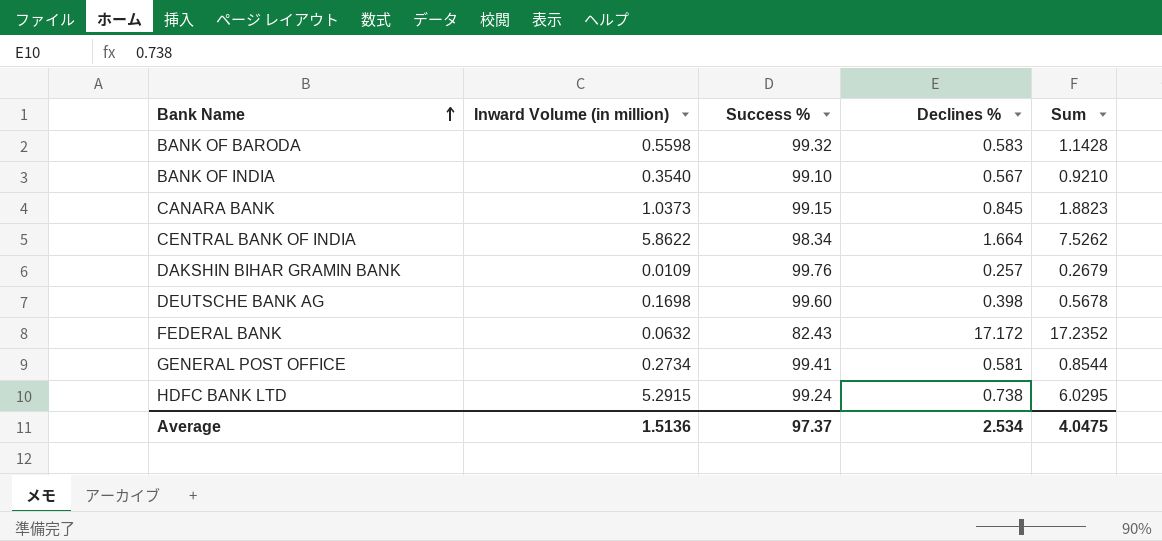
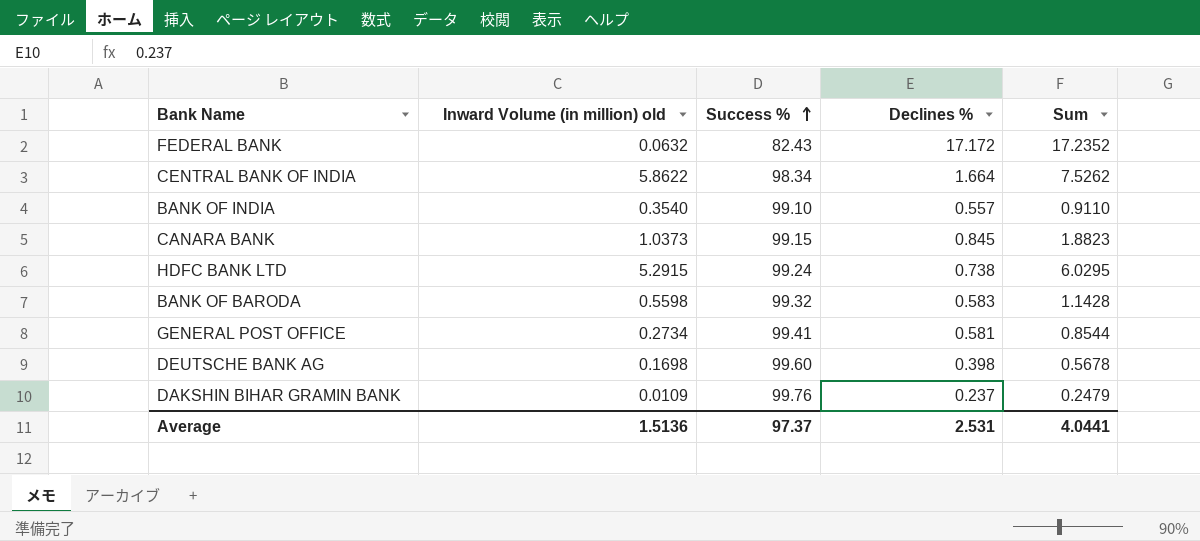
row order: Bank Name ascending -> Success % ascending
column name: Inward Volume (in million) -> Inward Volume (in million) old
BANK OF INDIA | Declines %: 0.567 -> 0.557
BANK OF INDIA | Sum: 0.9210 -> 0.9110
DAKSHIN BIHAR GRAMIN BANK | Declines %: 0.257 -> 0.237
DAKSHIN BIHAR GRAMIN BANK | Sum: 0.2679 -> 0.2479
Average | Declines %: 2.534 -> 2.531
Average | Sum: 4.0475 -> 4.0441

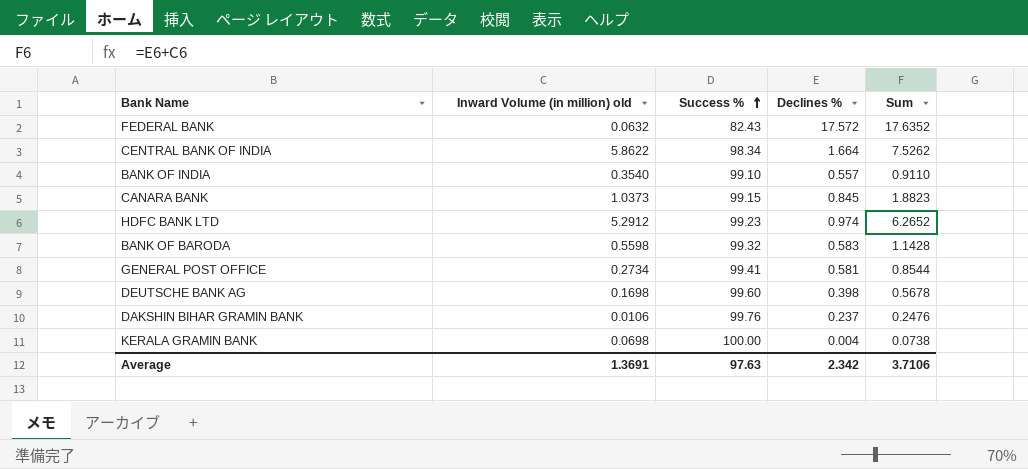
FEDERAL BANK | Declines %: 17.172 -> 17.572
FEDERAL BANK | Sum: 17.2352 -> 17.6352
HDFC BANK LTD | Inward Volume (in million) old: 5.2915 -> 5.2912
HDFC BANK LTD | Success %: 99.24 -> 99.23
HDFC BANK LTD | Declines %: 0.738 -> 0.974
HDFC BANK LTD | Sum: 6.0295 -> 6.2652
DAKSHIN BIHAR GRAMIN BANK | Inward Volume (in million) old: 0.0109 -> 0.0106
DAKSHIN BIHAR GRAMIN BANK | Sum: 0.2479 -> 0.2476
row KERALA GRAMIN BANK: none -> 0.0698 | 100.00 | 0.004 | 0.0738
Average | Inward Volume (in million) old: 1.5136 -> 1.3691
Average | Success %: 97.37 -> 97.63
Average | Declines %: 2.531 -> 2.342
Average | Sum: 4.0441 -> 3.7106

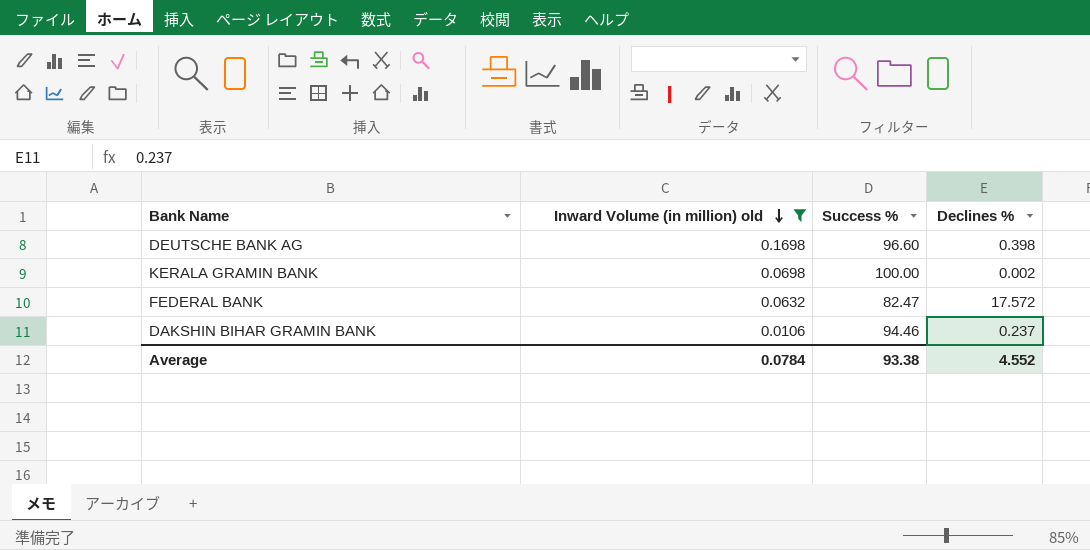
filter: none -> Inward Volume (in million) old <= 0.1698
row order: Success % ascending -> Inward Volume (in million) old descending
column Sum | formula: [Inward Volume (in million) old] + [Declines %] -> none
DEUTSCHE BANK AG | Success %: 99.60 -> 96.60
KERALA GRAMIN BANK | Declines %: 0.004 -> 0.002
FEDERAL BANK | Success %: 82.43 -> 82.47
DAKSHIN BIHAR GRAMIN BANK | Success %: 99.76 -> 94.46
Average | Inward Volume (in million) old: 1.3691 -> 0.0784
Average | Success %: 97.63 -> 93.38
Average | Declines %: 2.342 -> 4.552

